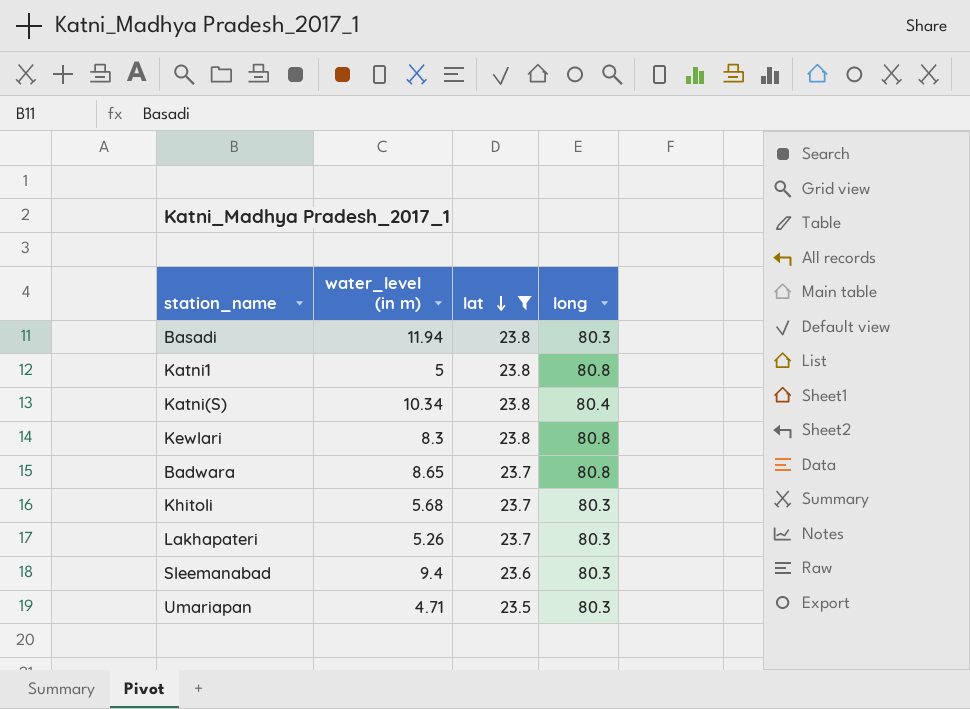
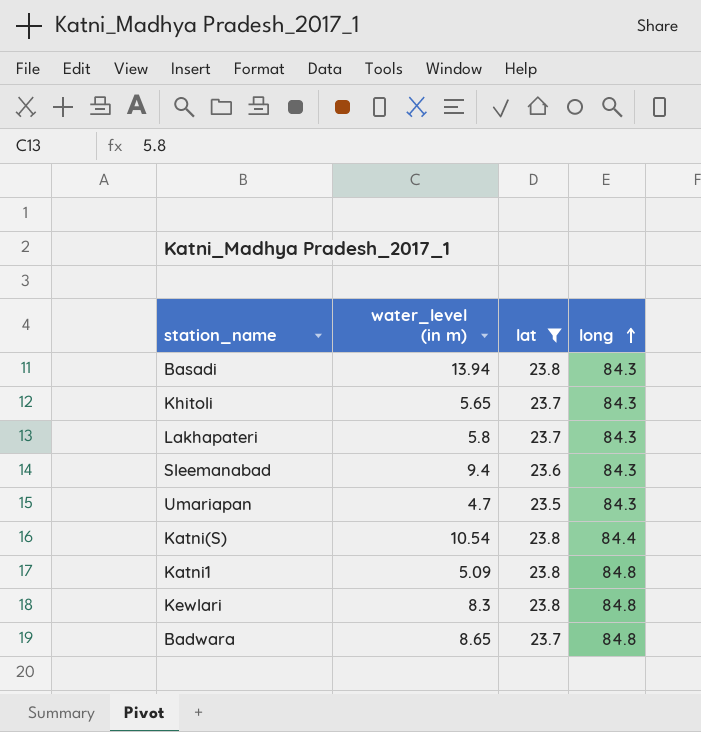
row order: lat descending -> long ascending
Basadi | water_level (in m): 11.94 -> 13.94
Basadi | long: 80.3 -> 84.3
Khitoli | water_level (in m): 5.68 -> 5.65
Khitoli | long: 80.3 -> 84.3
Lakhapateri | water_level (in m): 5.26 -> 5.8
Lakhapateri | long: 80.3 -> 84.3
Sleemanabad | long: 80.3 -> 84.3
Umariapan | water_level (in m): 4.71 -> 4.7
Umariapan | long: 80.3 -> 84.3
Katni(S) | water_level (in m): 10.34 -> 10.54
Katni(S) | long: 80.4 -> 84.4
Katni1 | water_level (in m): 5 -> 5.09
Katni1 | long: 80.8 -> 84.8
Kewlari | long: 80.8 -> 84.8
Badwara | long: 80.8 -> 84.8

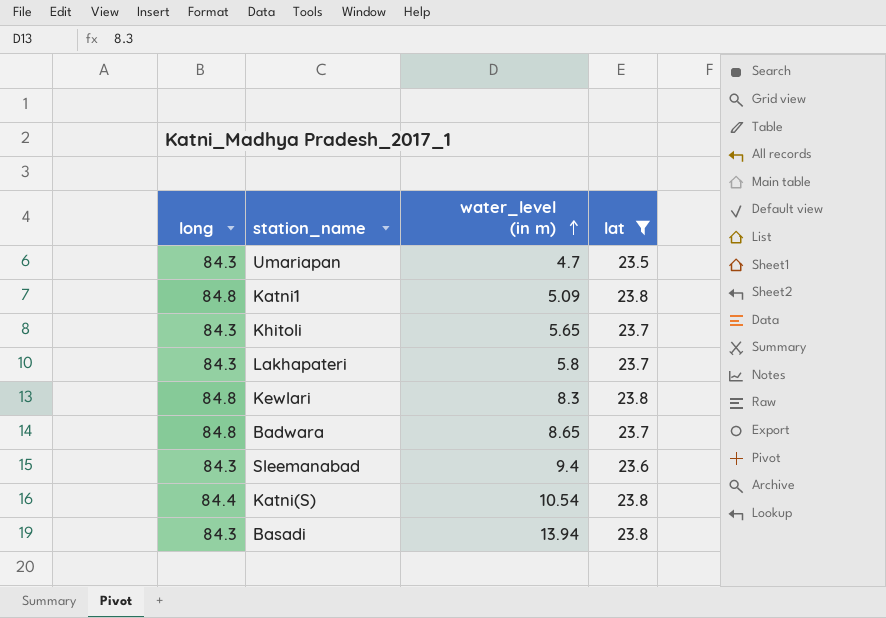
row order: long ascending -> water_level (in m) ascending
column long | position: 4 -> 1

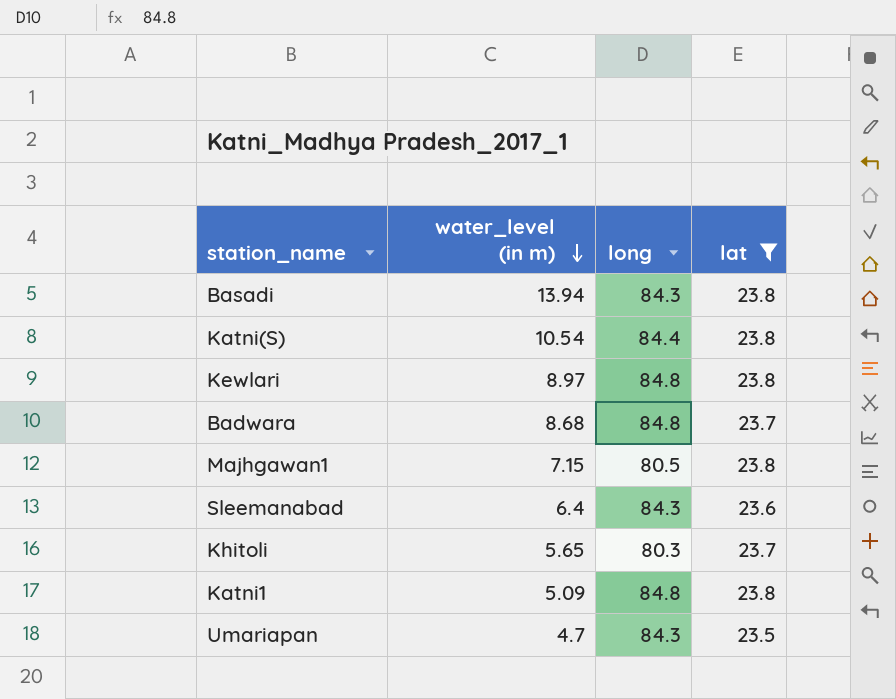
row order: water_level (in m) ascending -> water_level (in m) descending
column long | position: 1 -> 3
row Lakhapateri: 84.3 | 5.8 | 23.7 -> none
Kewlari | water_level (in m): 8.3 -> 8.97
Badwara | water_level (in m): 8.65 -> 8.68
row Majhgawan1: none -> 7.15 | 80.5 | 23.8
Sleemanabad | water_level (in m): 9.4 -> 6.4
Khitoli | long: 84.3 -> 80.3

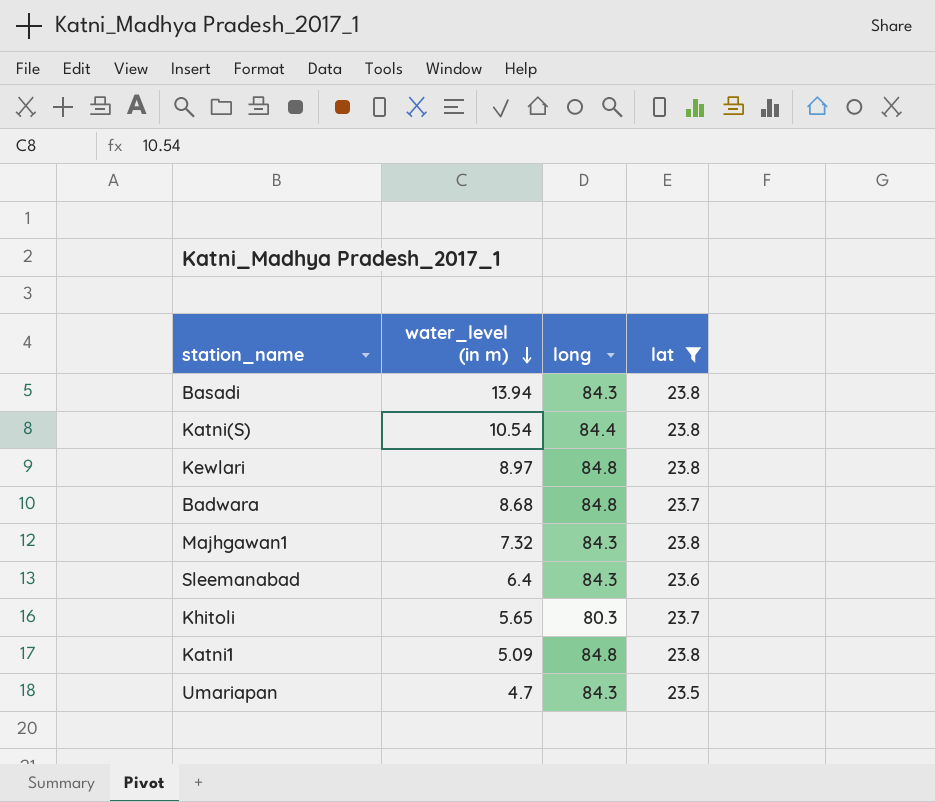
Majhgawan1 | water_level (in m): 7.15 -> 7.32
Majhgawan1 | long: 80.5 -> 84.3

